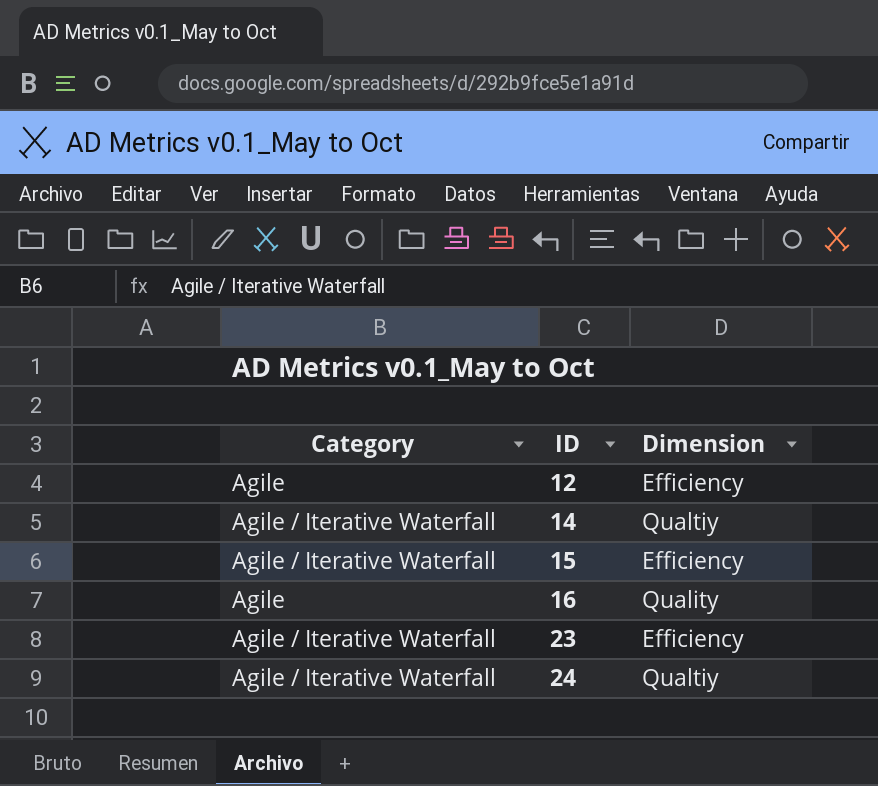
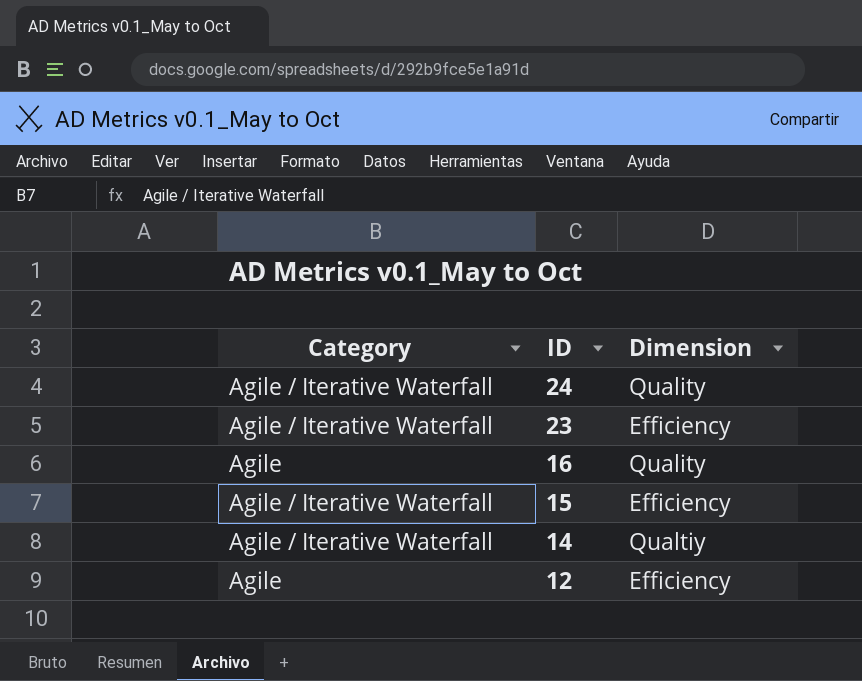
row order: ID ascending -> ID descending
24 | Dimension: Qualtiy -> Quality

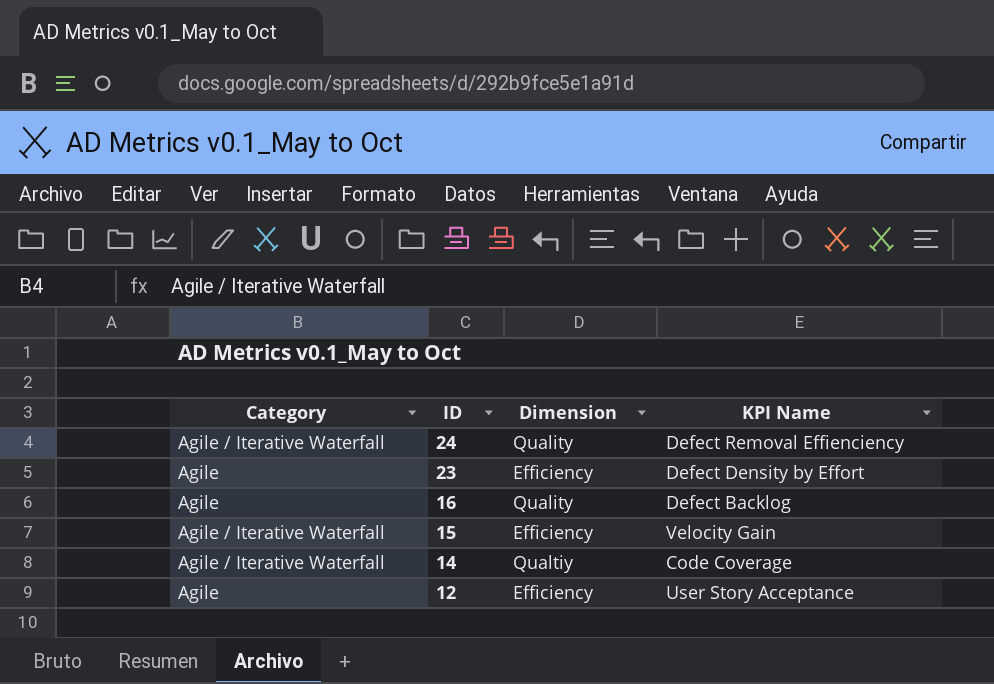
column KPI Name | position: none -> 4
23 | Category: Agile / Iterative Waterfall -> Agile

